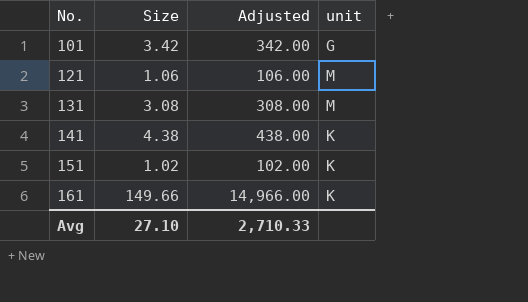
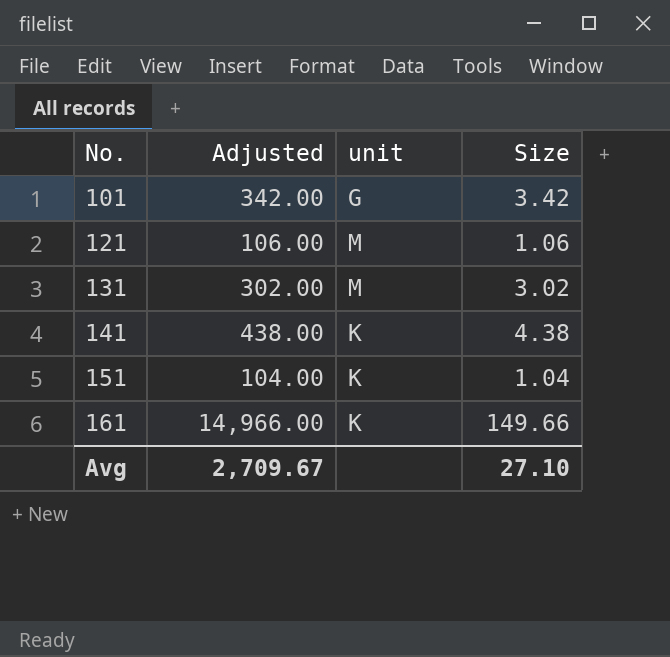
column Size | position: 2 -> 4
131 | Adjusted: 308.00 -> 302.00
131 | Size: 3.08 -> 3.02
151 | Adjusted: 102.00 -> 104.00
151 | Size: 1.02 -> 1.04
Avg | Adjusted: 2,710.33 -> 2,709.67

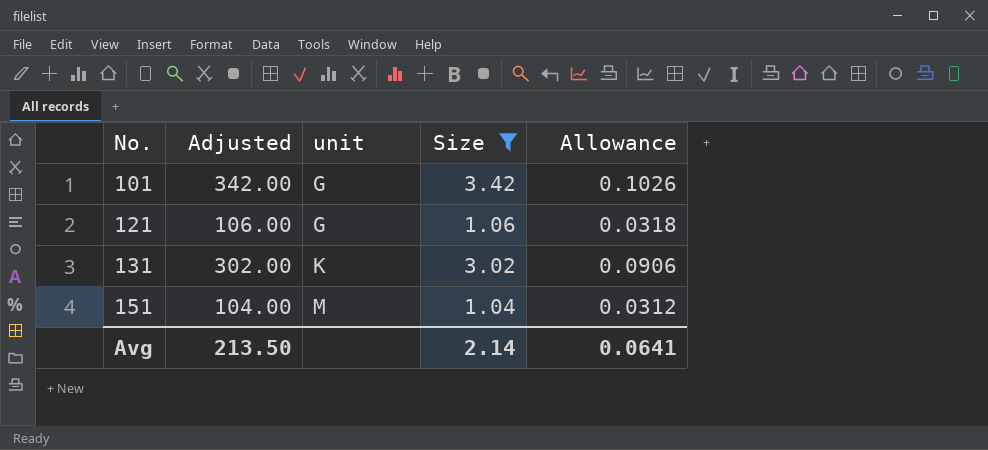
filter: none -> Size <= 3.42
column Allowance | formula: none -> [Size] * 0.03
121 | unit: M -> G
131 | unit: M -> K
151 | unit: K -> M
Avg | Adjusted: 2,709.67 -> 213.50
Avg | Size: 27.10 -> 2.14

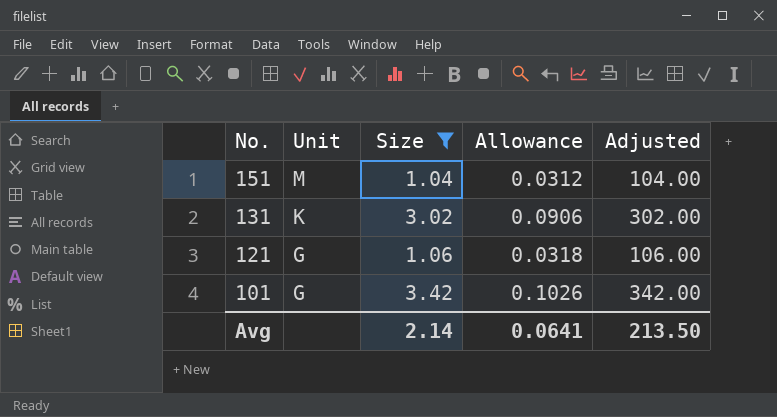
row order: No. ascending -> No. descending
column name: unit -> Unit
column Adjusted | position: 2 -> 5

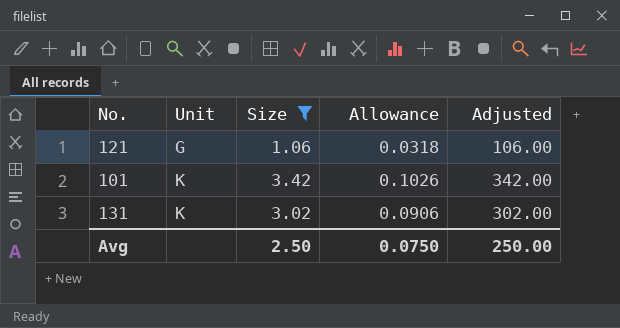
row order: No. descending -> Unit ascending
row 151: M | 1.04 | 0.0312 | 104.00 -> none
101 | Unit: G -> K
Avg | Size: 2.14 -> 2.50
Avg | Allowance: 0.0641 -> 0.0750
Avg | Adjusted: 213.50 -> 250.00

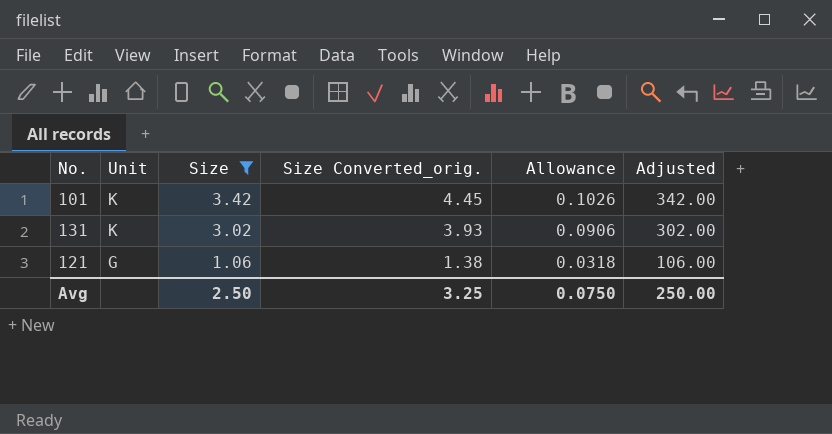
row order: Unit ascending -> Unit descending
column Size Converted_orig. | formula: none -> [Size] * 1.3

